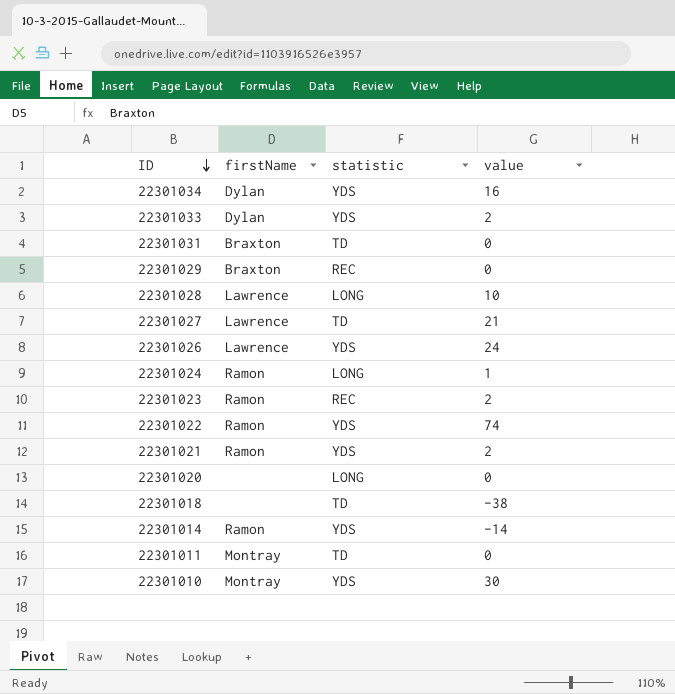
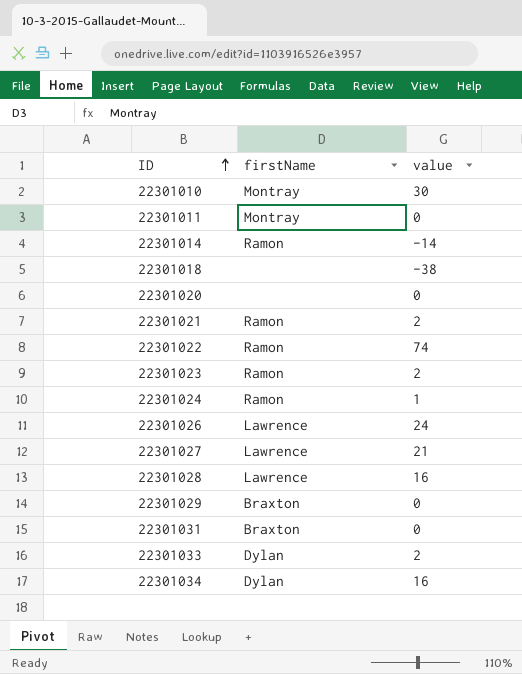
row order: ID descending -> ID ascending
column statistic | position: 3 -> none
22301028 | value: 10 -> 16

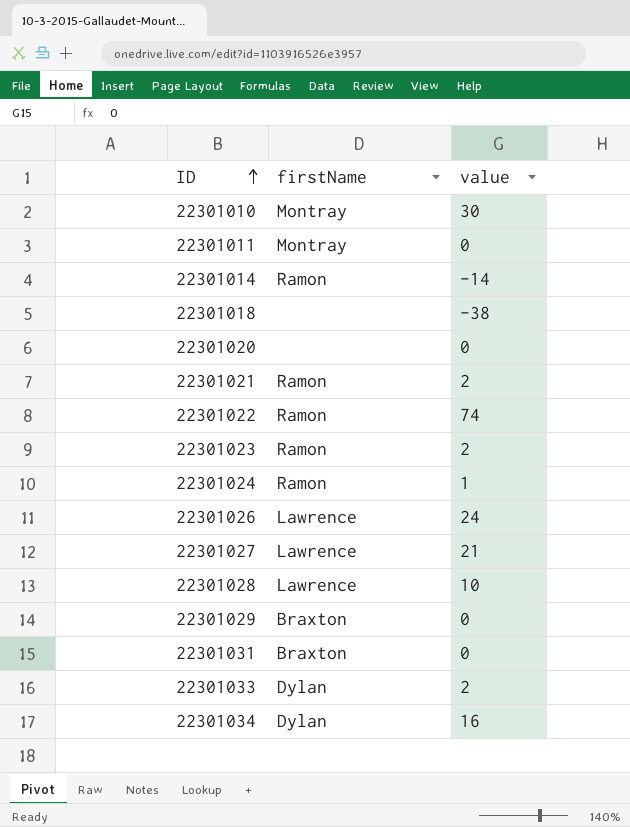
22301028 | value: 16 -> 10

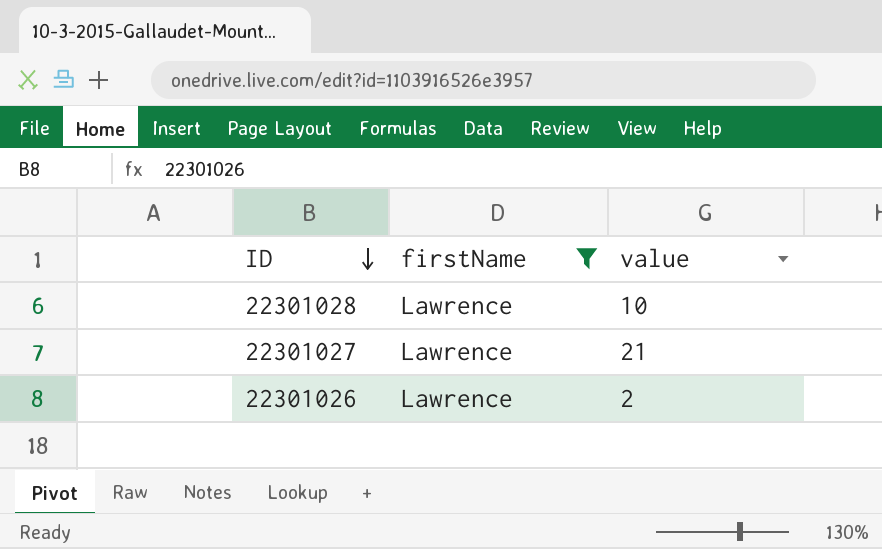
filter: none -> firstName = Lawrence
row order: ID ascending -> ID descending
22301026 | value: 24 -> 2

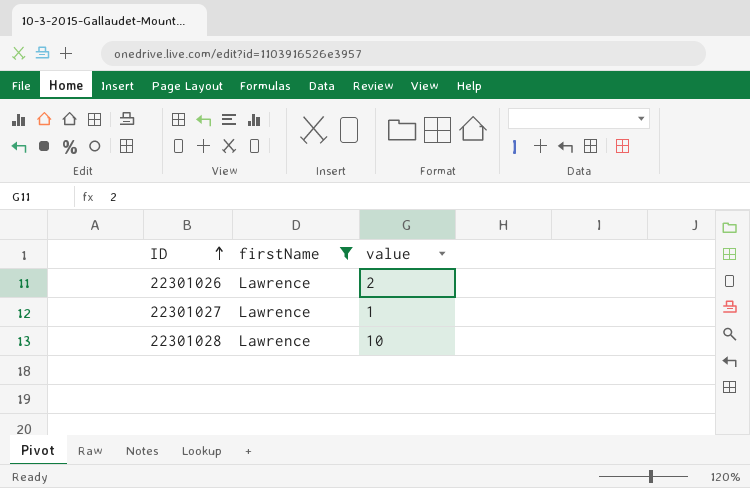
row order: ID descending -> ID ascending
22301027 | value: 21 -> 1

